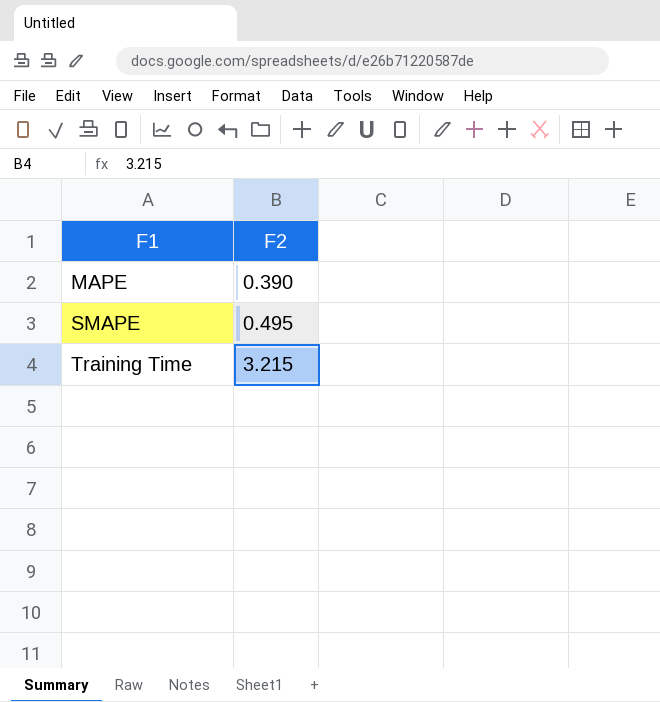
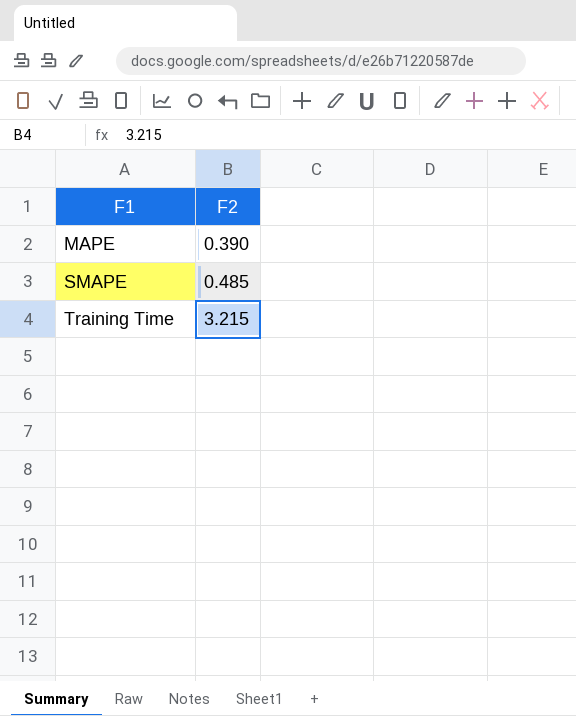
SMAPE | F2: 0.495 -> 0.485

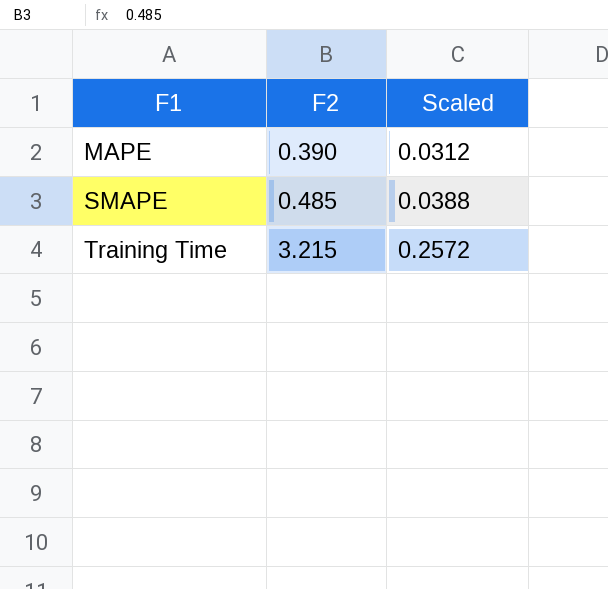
column Scaled | formula: none -> [F2] * 0.08

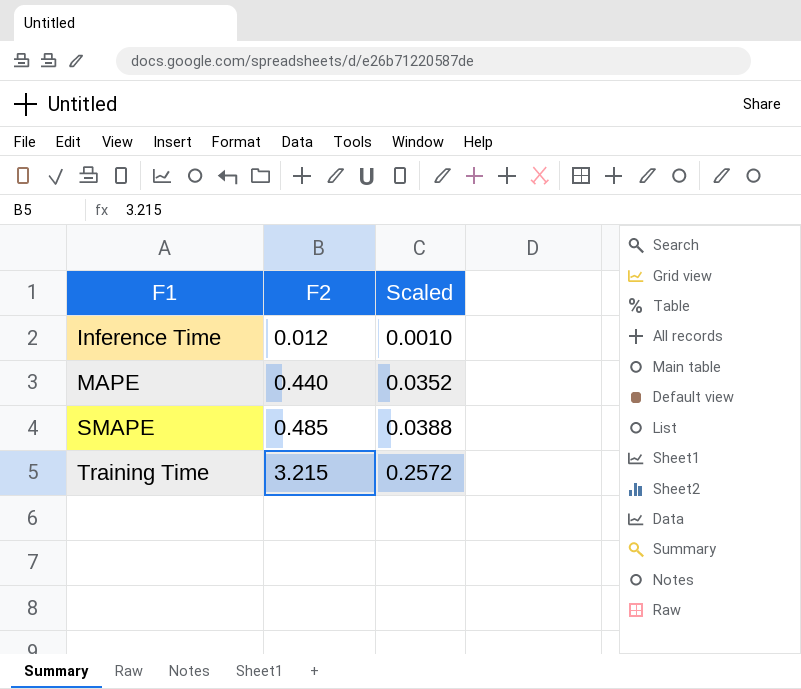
row Inference Time: none -> 0.012 | 0.0010
MAPE | F2: 0.390 -> 0.440
MAPE | Scaled: 0.0312 -> 0.0352

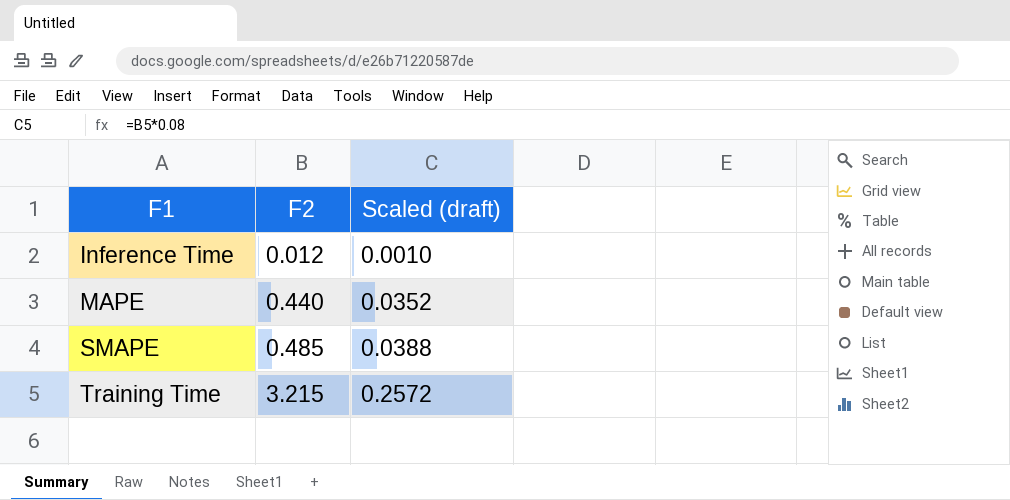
column name: Scaled -> Scaled (draft)

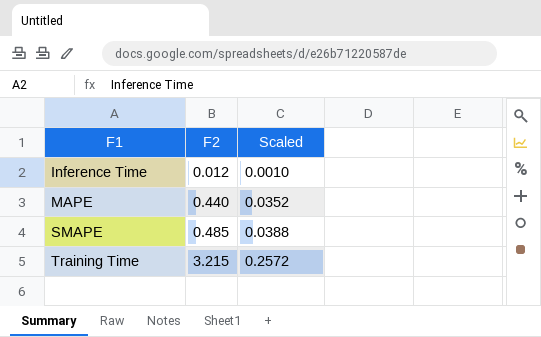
column name: Scaled (draft) -> Scaled

